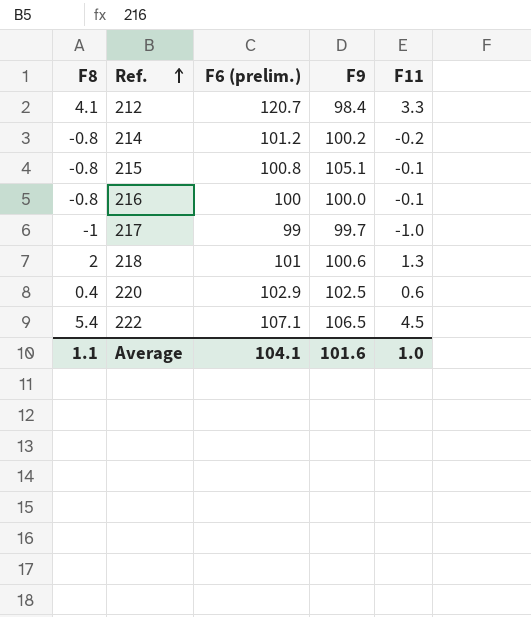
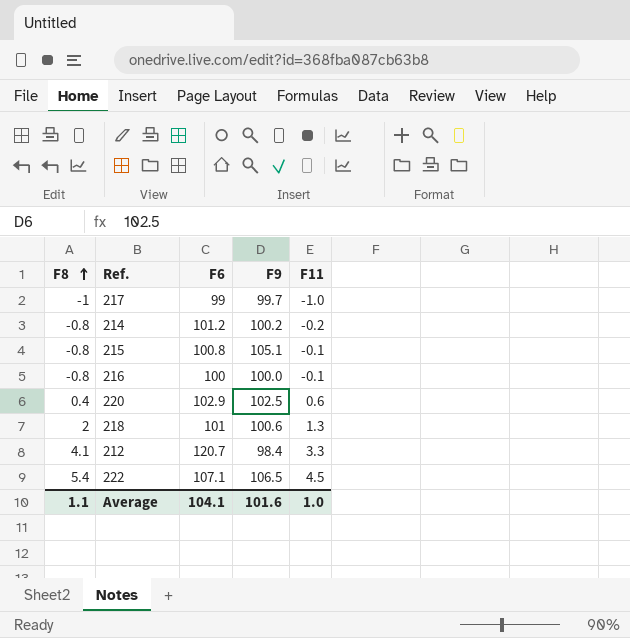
row order: Ref. ascending -> F8 ascending
column name: F6 (prelim.) -> F6

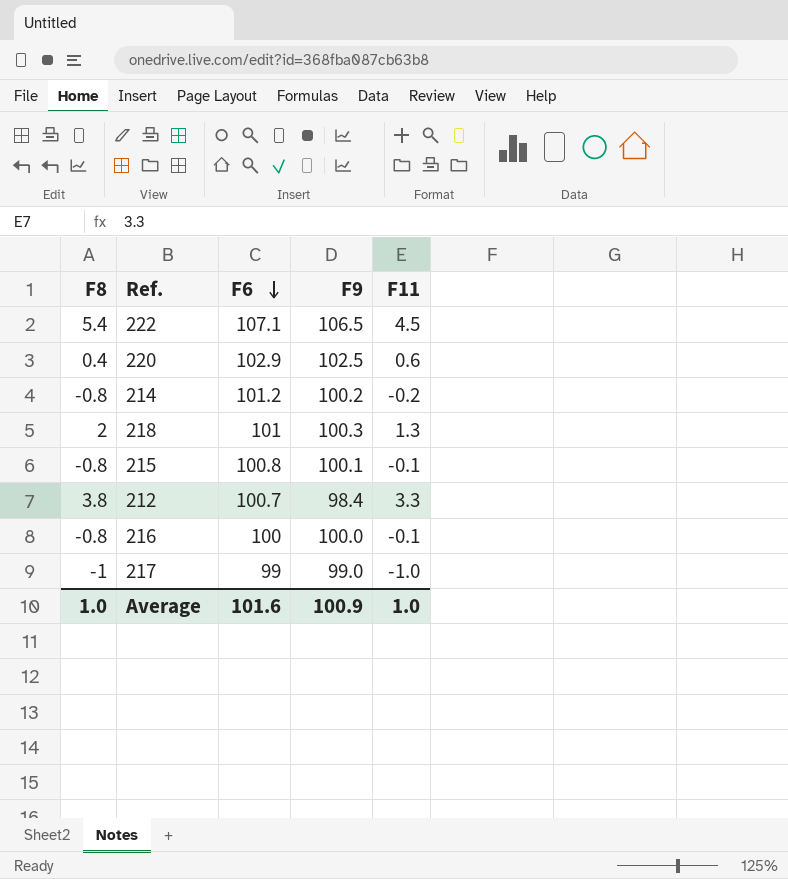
row order: F8 ascending -> F6 descending
218 | F9: 100.6 -> 100.3
215 | F9: 105.1 -> 100.1
212 | F8: 4.1 -> 3.8
212 | F6: 120.7 -> 100.7
217 | F9: 99.7 -> 99.0
Average | F8: 1.1 -> 1.0
Average | F6: 104.1 -> 101.6
Average | F9: 101.6 -> 100.9

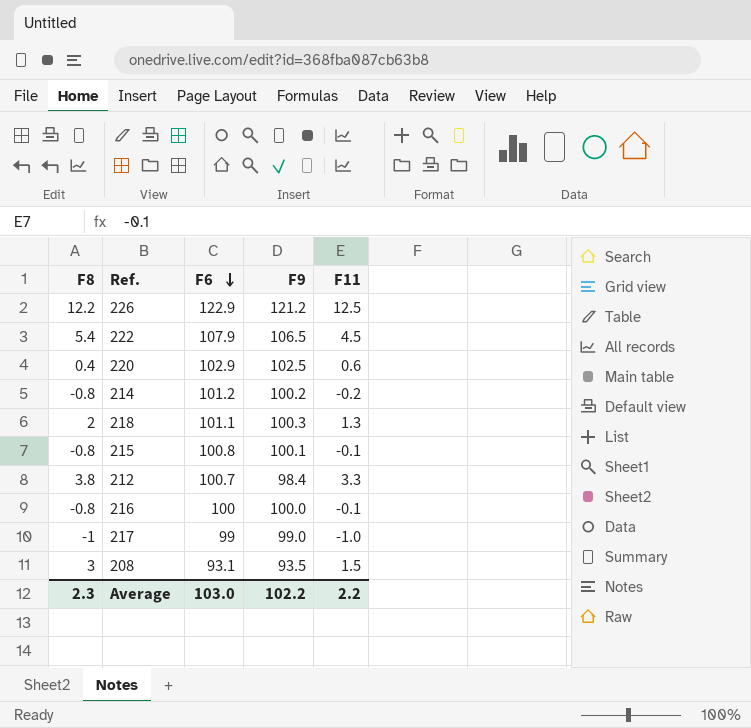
row 226: none -> 12.2 | 122.9 | 121.2 | 12.5
222 | F6: 107.1 -> 107.9
218 | F6: 101 -> 101.1
row 208: none -> 3 | 93.1 | 93.5 | 1.5
Average | F8: 1.0 -> 2.3
Average | F6: 101.6 -> 103.0
Average | F9: 100.9 -> 102.2
Average | F11: 1.0 -> 2.2

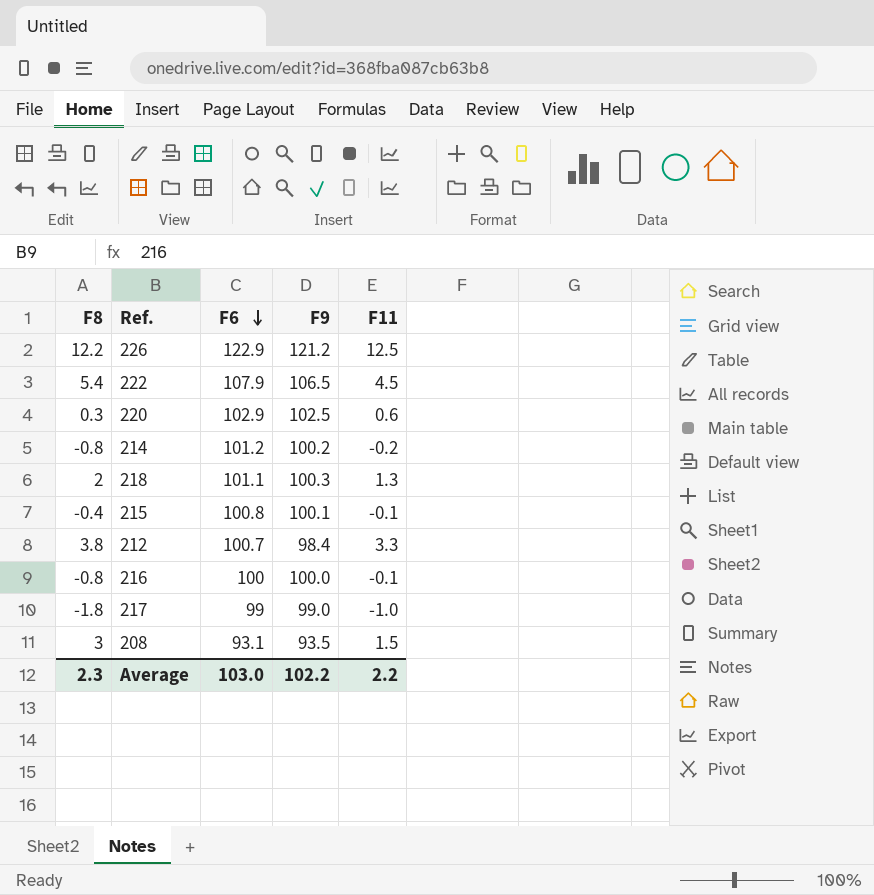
220 | F8: 0.4 -> 0.3
215 | F8: -0.8 -> -0.4
217 | F8: -1 -> -1.8

